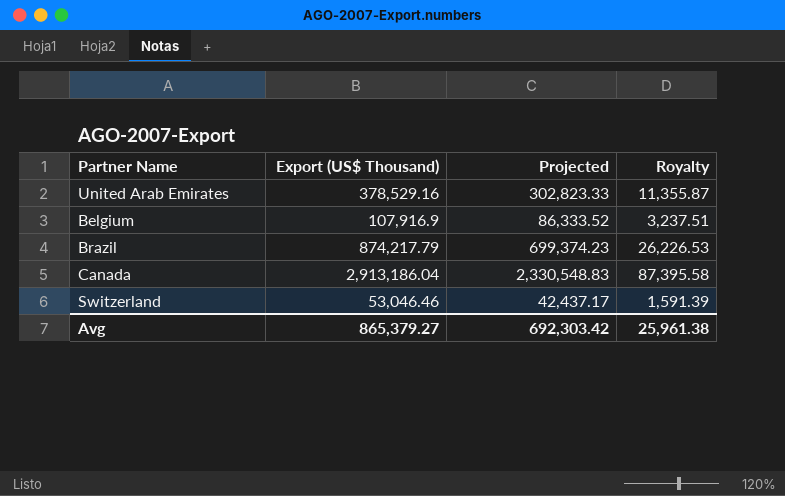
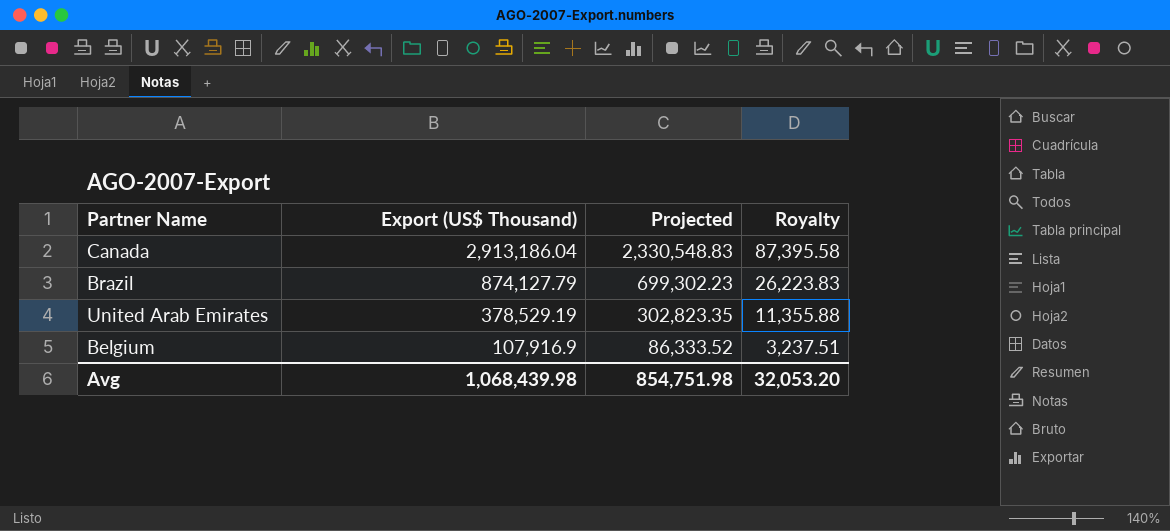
row order: none -> Export (US$ Thousand) descending
row Switzerland: 53,046.46 | 42,437.17 | 1,591.39 -> none
Brazil | Export (US$ Thousand): 874,217.79 -> 874,127.79
Brazil | Projected: 699,374.23 -> 699,302.23
Brazil | Royalty: 26,226.53 -> 26,223.83
United Arab Emirates | Export (US$ Thousand): 378,529.16 -> 378,529.19
United Arab Emirates | Projected: 302,823.33 -> 302,823.35
United Arab Emirates | Royalty: 11,355.87 -> 11,355.88
Avg | Export (US$ Thousand): 865,379.27 -> 1,068,439.98
Avg | Projected: 692,303.42 -> 854,751.98
Avg | Royalty: 25,961.38 -> 32,053.20

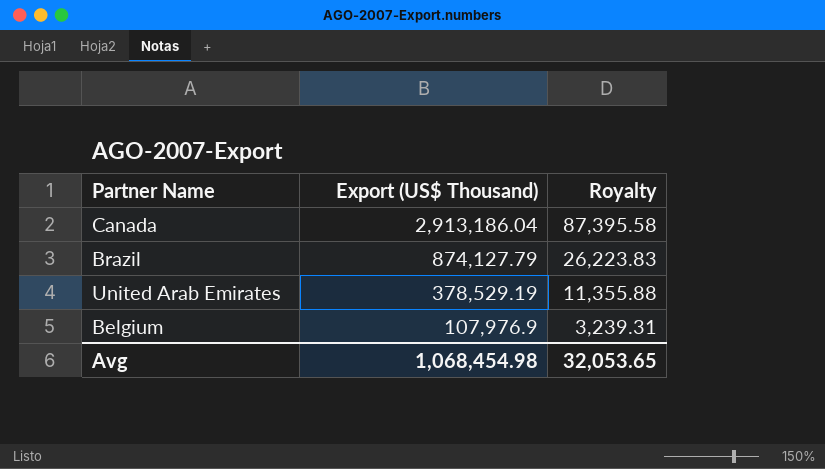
column Projected | formula: [Export (US$ Thousand)] * 0.8 -> none
Belgium | Export (US$ Thousand): 107,916.9 -> 107,976.9
Belgium | Royalty: 3,237.51 -> 3,239.31
Avg | Export (US$ Thousand): 1,068,439.98 -> 1,068,454.98
Avg | Royalty: 32,053.20 -> 32,053.65

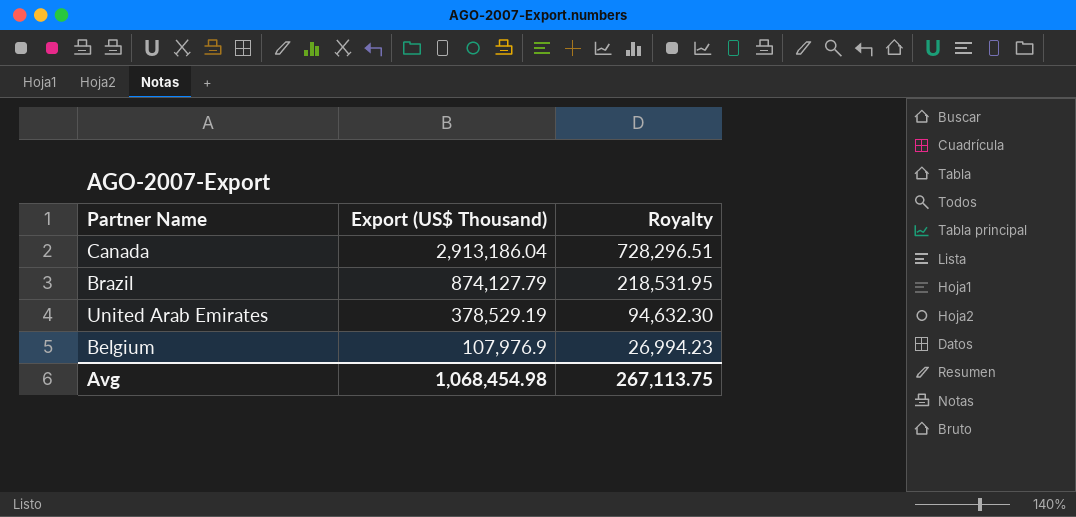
column Royalty | formula: [Export (US$ Thousand)] * 0.03 -> [Export (US$ Thousand)] * 0.25
Avg | Royalty: 32,053.65 -> 267,113.75

